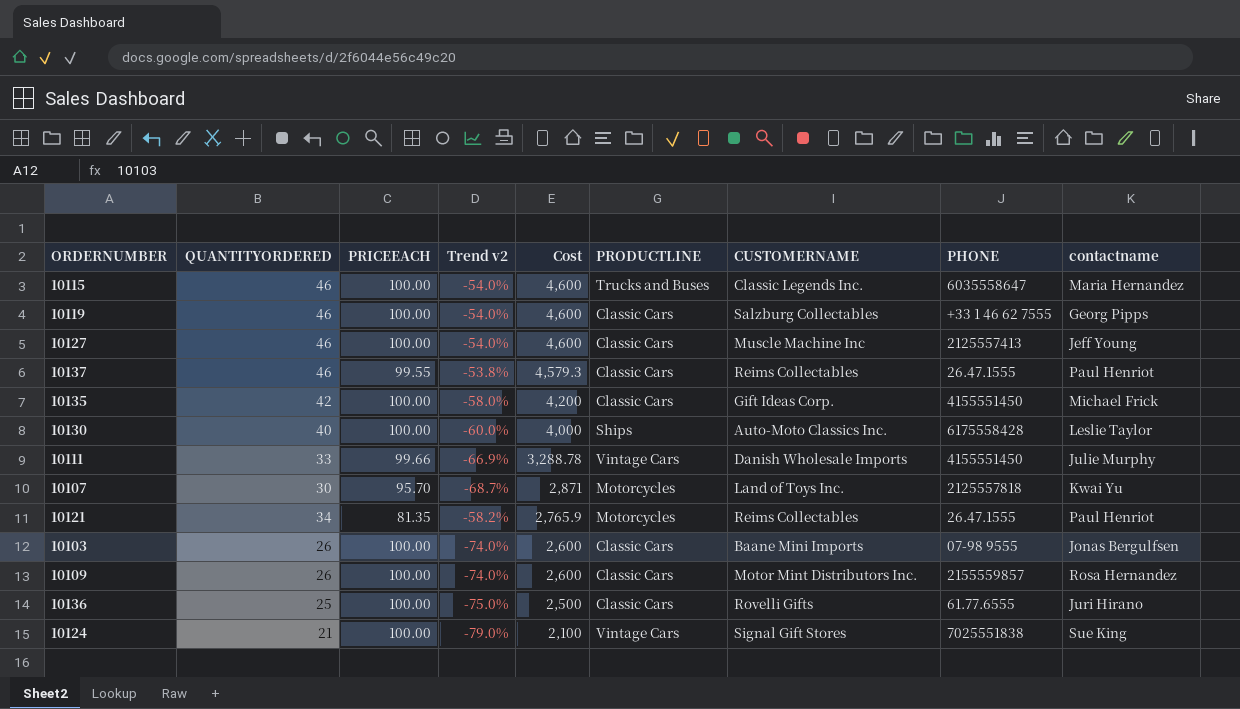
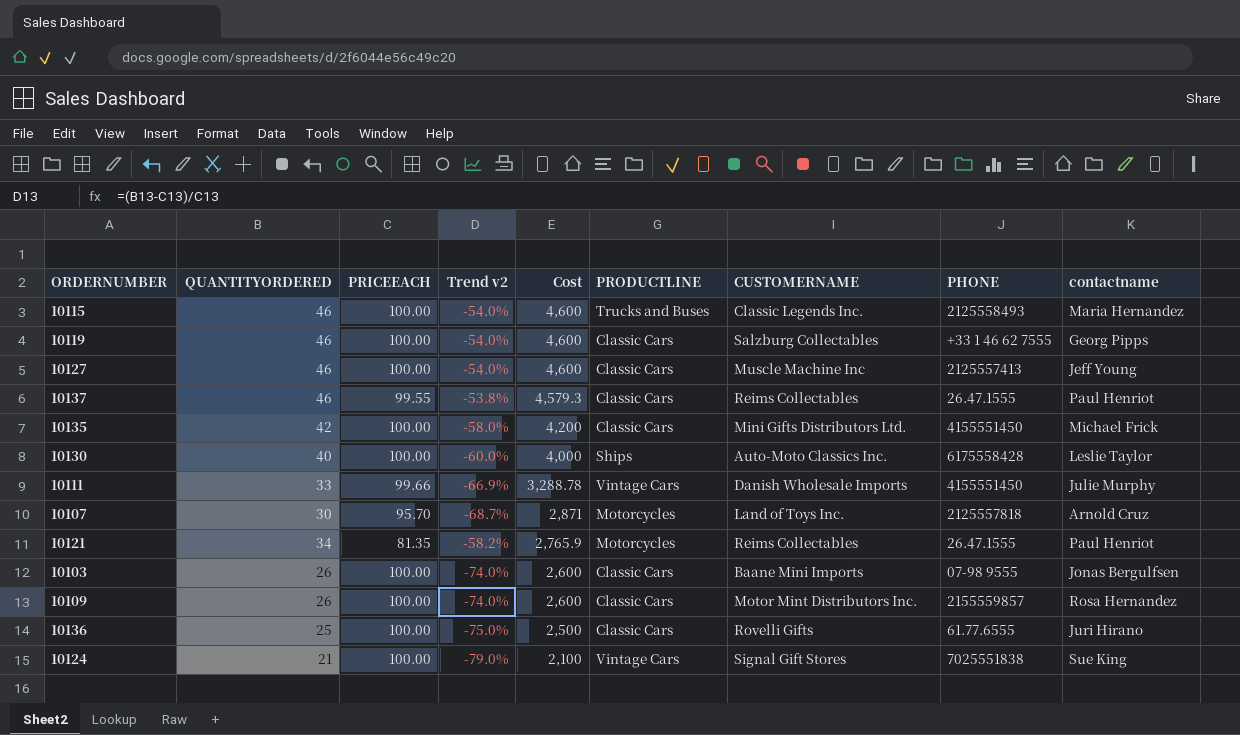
10115 | PHONE: 6035558647 -> 2125558493
10135 | CUSTOMERNAME: Gift Ideas Corp. -> Mini Gifts Distributors Ltd.
10107 | contactname: Kwai Yu -> Arnold Cruz

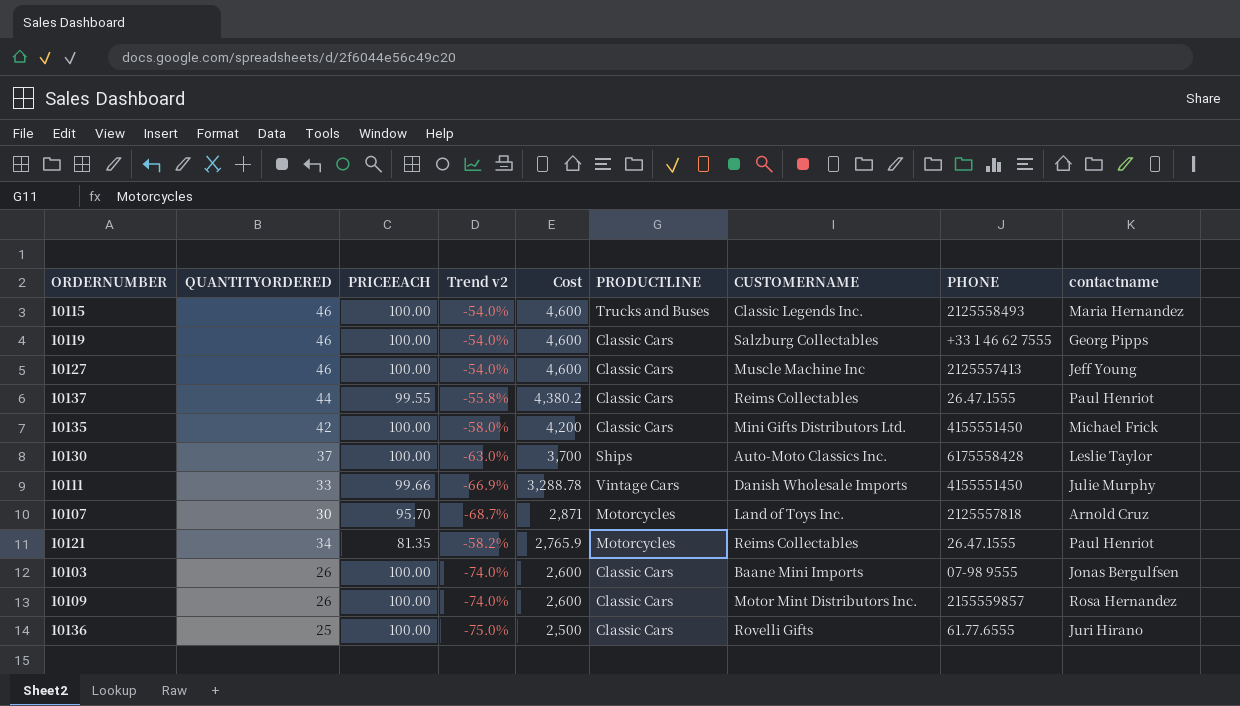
row 10124: 21 | 100.00 | -79.0% | 2,100 | Vintage Cars | Signal Gift Stores | 7025551838 | Sue King -> none
10137 | QUANTITYORDERED: 46 -> 44
10137 | Trend v2: -53.8% -> -55.8%
10137 | Cost: 4,579.3 -> 4,380.2
10130 | QUANTITYORDERED: 40 -> 37
10130 | Trend v2: -60.0% -> -63.0%
10130 | Cost: 4,000 -> 3,700

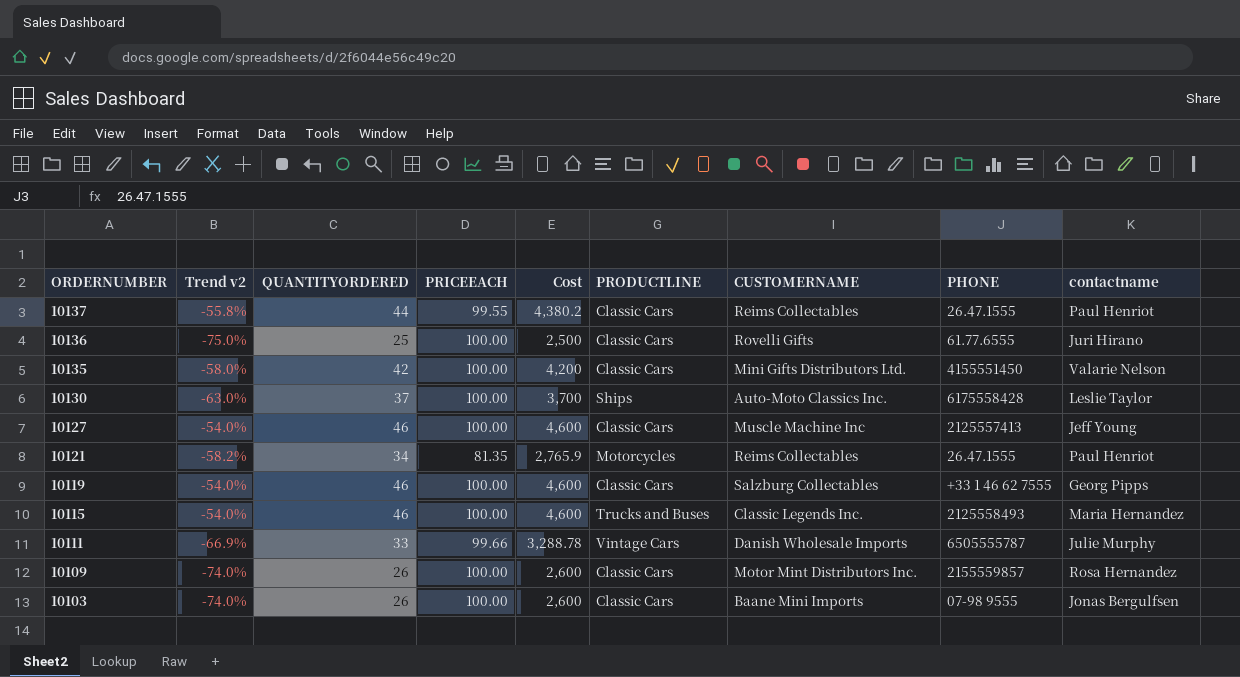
row order: Cost descending -> ORDERNUMBER descending
column Trend v2 | position: 4 -> 2
row 10107: 30 | 95.70 | -68.7% | 2,871 | Motorcycles | Land of Toys Inc. | 2125557818 | Arnold Cruz -> none
10135 | contactname: Michael Frick -> Valarie Nelson
10111 | PHONE: 4155551450 -> 6505555787

